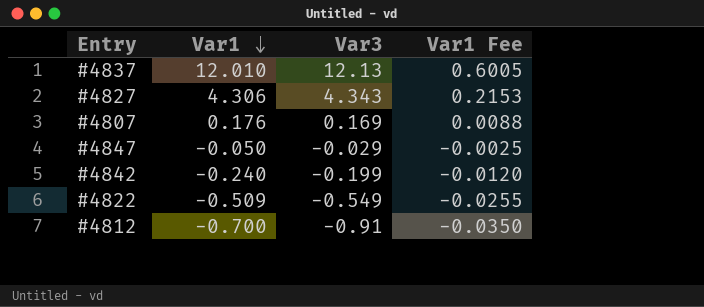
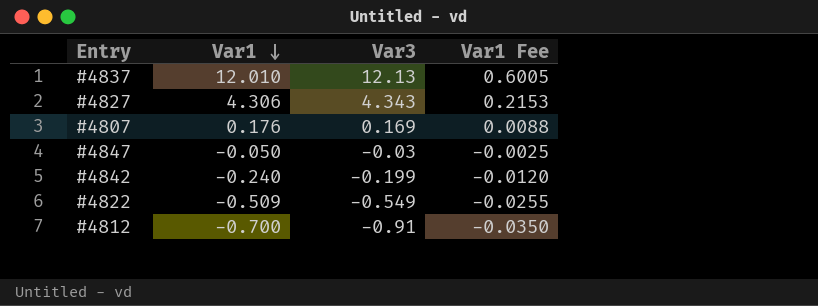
#4847 | Var3: -0.029 -> -0.03

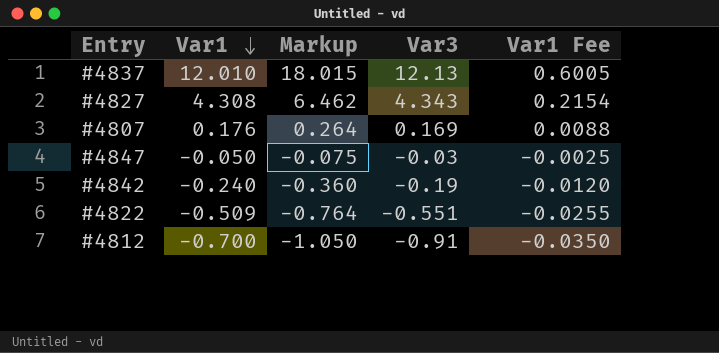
column Markup | formula: none -> [Var1] * 1.5
#4827 | Var1: 4.306 -> 4.308
#4827 | Var1 Fee: 0.2153 -> 0.2154
#4842 | Var3: -0.199 -> -0.19
#4822 | Var3: -0.549 -> -0.551

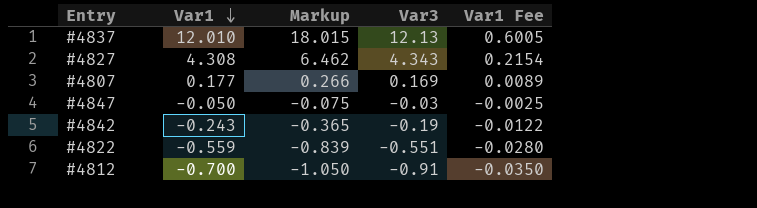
#4807 | Var1: 0.176 -> 0.177
#4807 | Markup: 0.264 -> 0.266
#4807 | Var1 Fee: 0.0088 -> 0.0089
#4842 | Var1: -0.240 -> -0.243
#4842 | Markup: -0.360 -> -0.365
#4842 | Var1 Fee: -0.0120 -> -0.0122
#4822 | Var1: -0.509 -> -0.559
#4822 | Markup: -0.764 -> -0.839
#4822 | Var1 Fee: -0.0255 -> -0.0280

